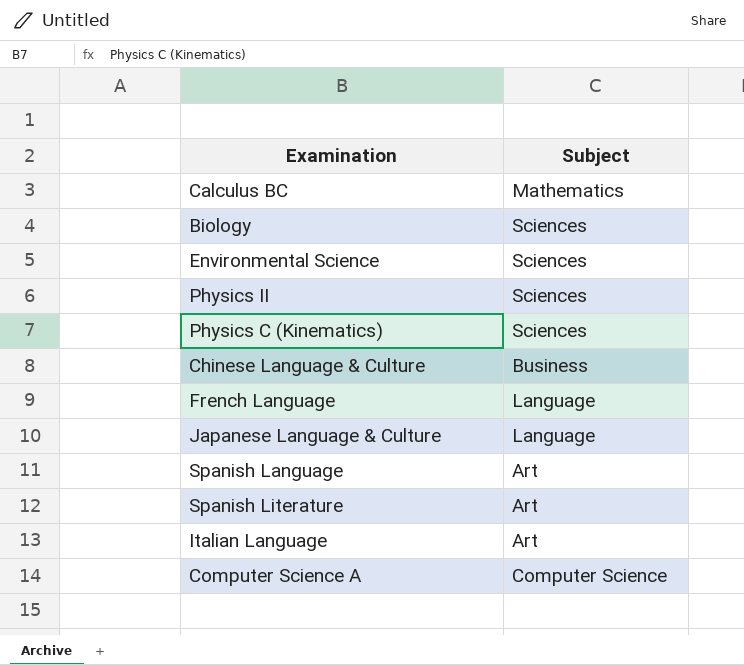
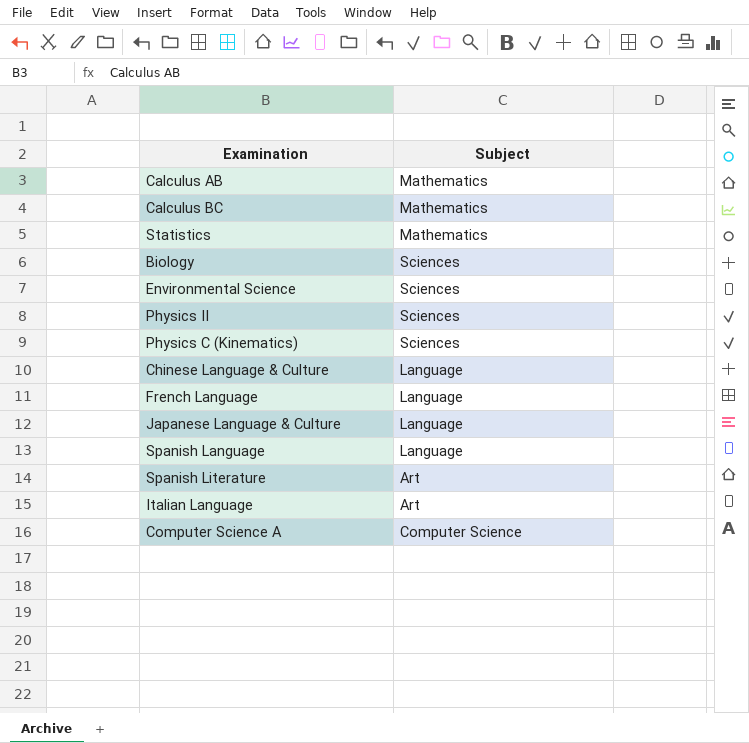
row Calculus AB: none -> Mathematics
row Statistics: none -> Mathematics
Chinese Language & Culture | Subject: Business -> Language
Spanish Language | Subject: Art -> Language

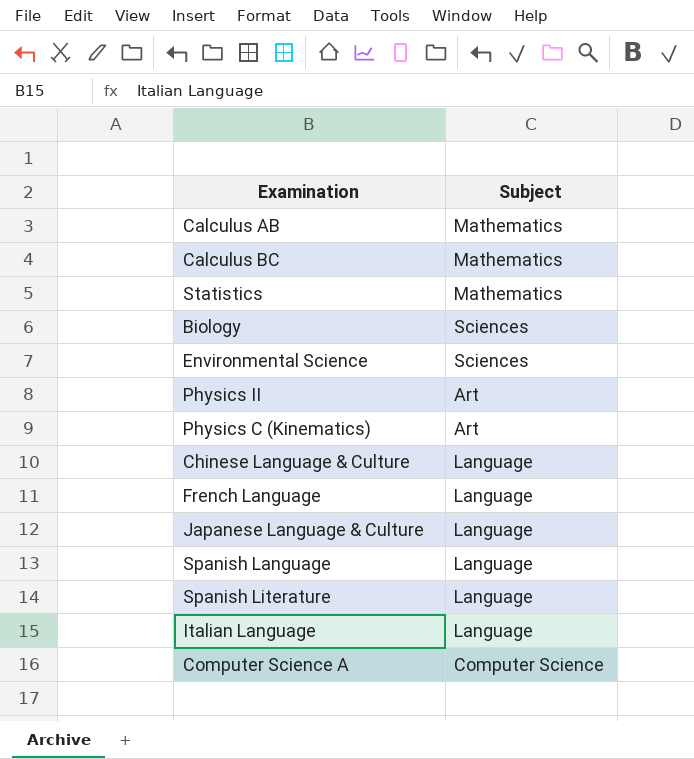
Physics II | Subject: Sciences -> Art
Physics C (Kinematics) | Subject: Sciences -> Art
Spanish Literature | Subject: Art -> Language
Italian Language | Subject: Art -> Language

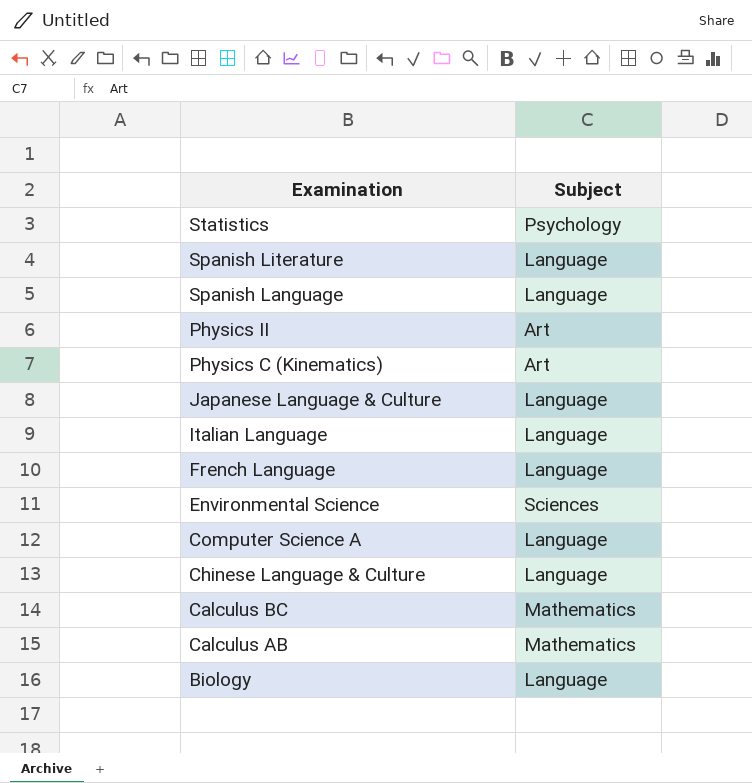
row order: none -> Examination descending
Statistics | Subject: Mathematics -> Psychology
Computer Science A | Subject: Computer Science -> Language
Biology | Subject: Sciences -> Language

